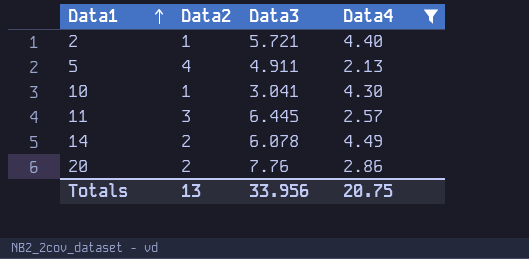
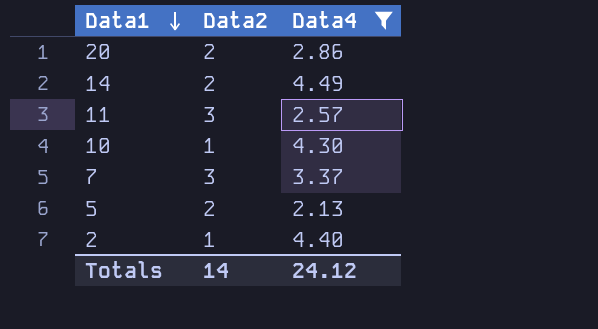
row order: Data1 ascending -> Data1 descending
column Data3 | position: 3 -> none
row 7: none -> 3 | 3.37
5 | Data2: 4 -> 2
Totals | Data2: 13 -> 14
Totals | Data4: 20.75 -> 24.12

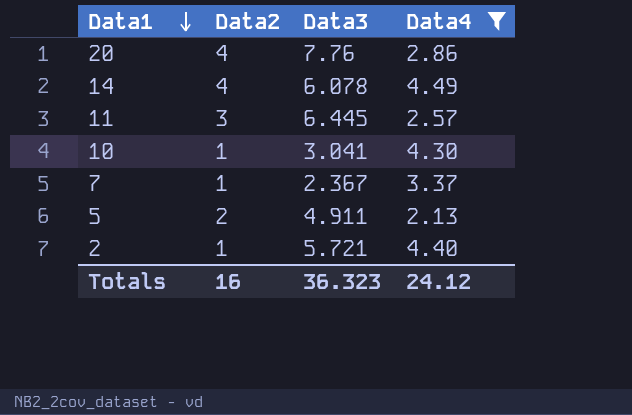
column Data3 | position: none -> 3
20 | Data2: 2 -> 4
14 | Data2: 2 -> 4
7 | Data2: 3 -> 1
Totals | Data2: 14 -> 16

